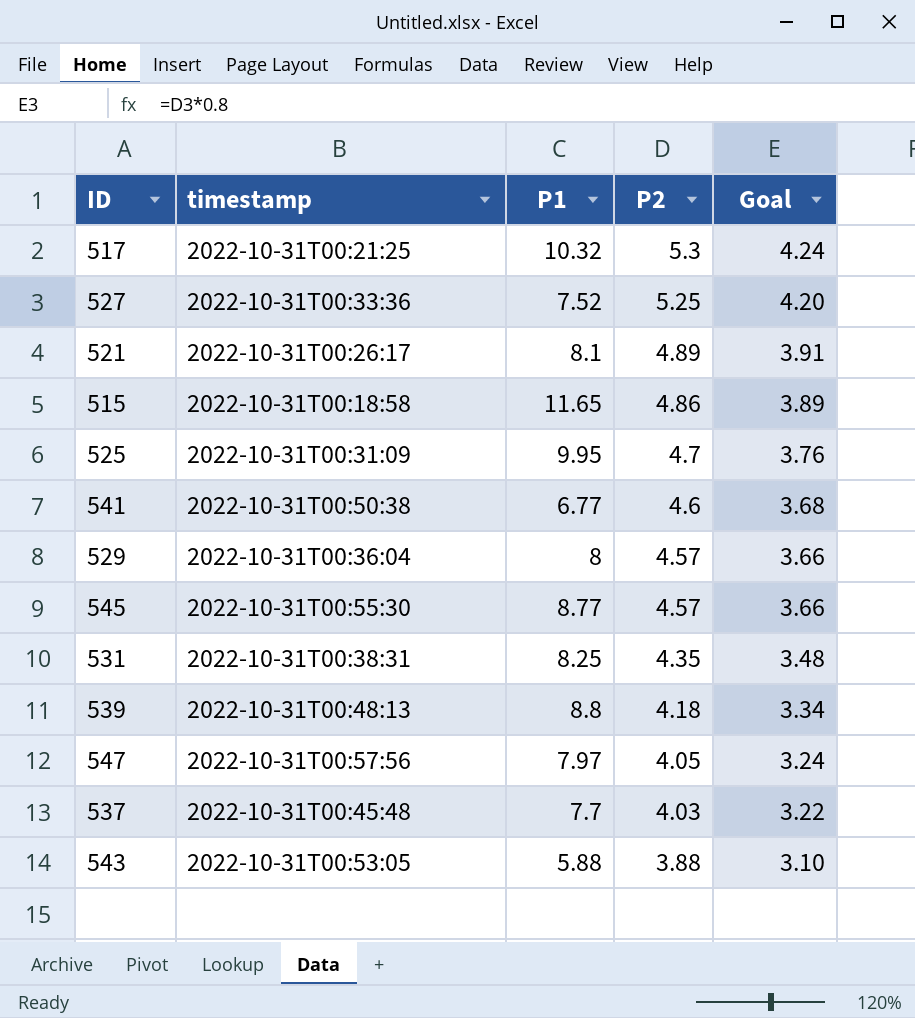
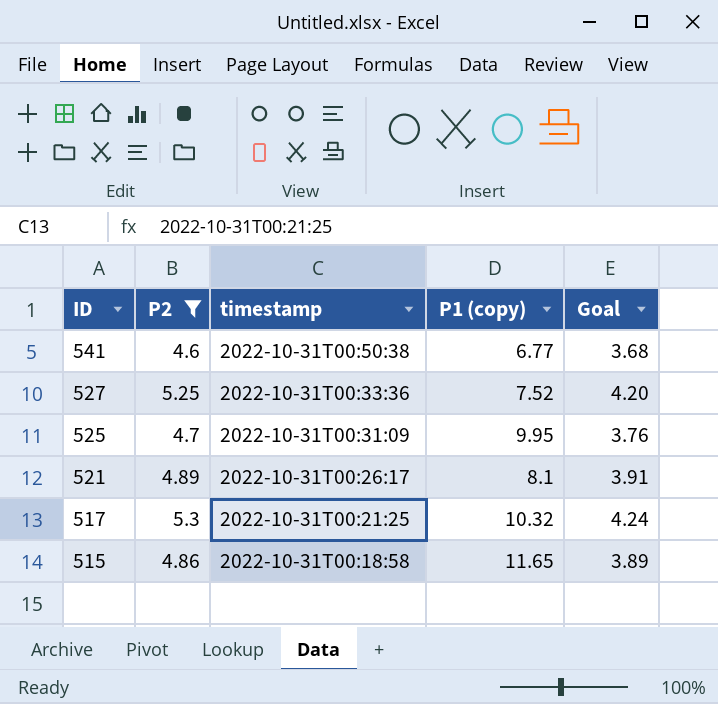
filter: none -> P2 >= 4.6
row order: P2 descending -> ID descending
column P2 | position: 4 -> 2
column name: P1 -> P1 (copy)

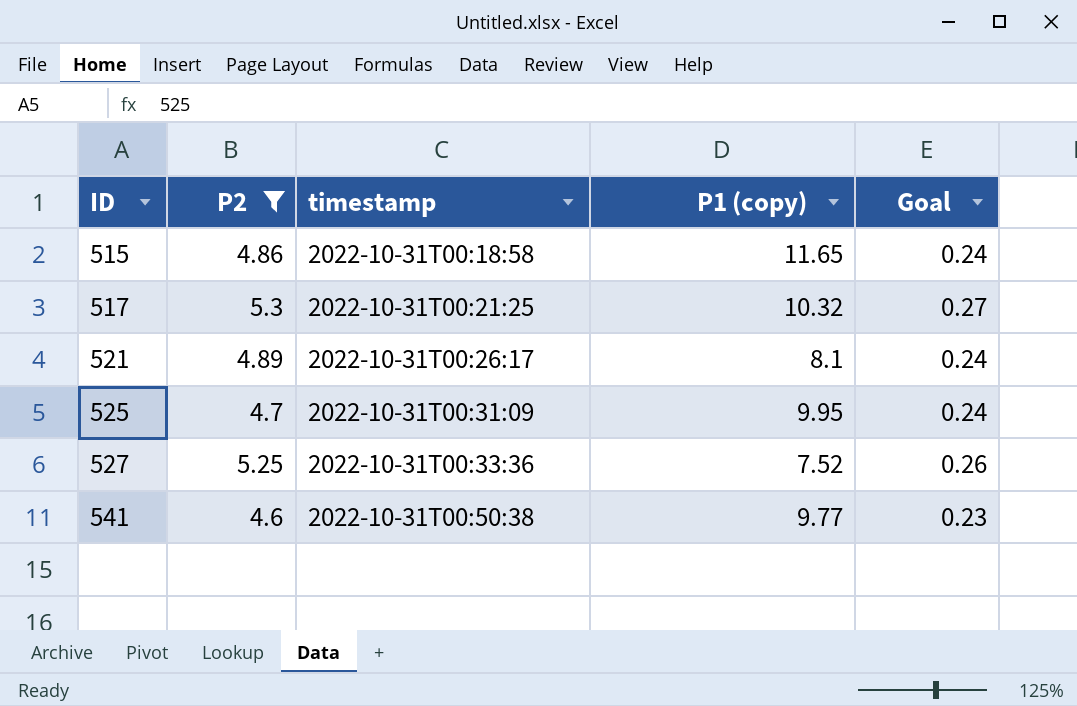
row order: ID descending -> ID ascending
column Goal | formula: [P2] * 0.8 -> [P2] * 0.05
541 | P1 (copy): 6.77 -> 9.77

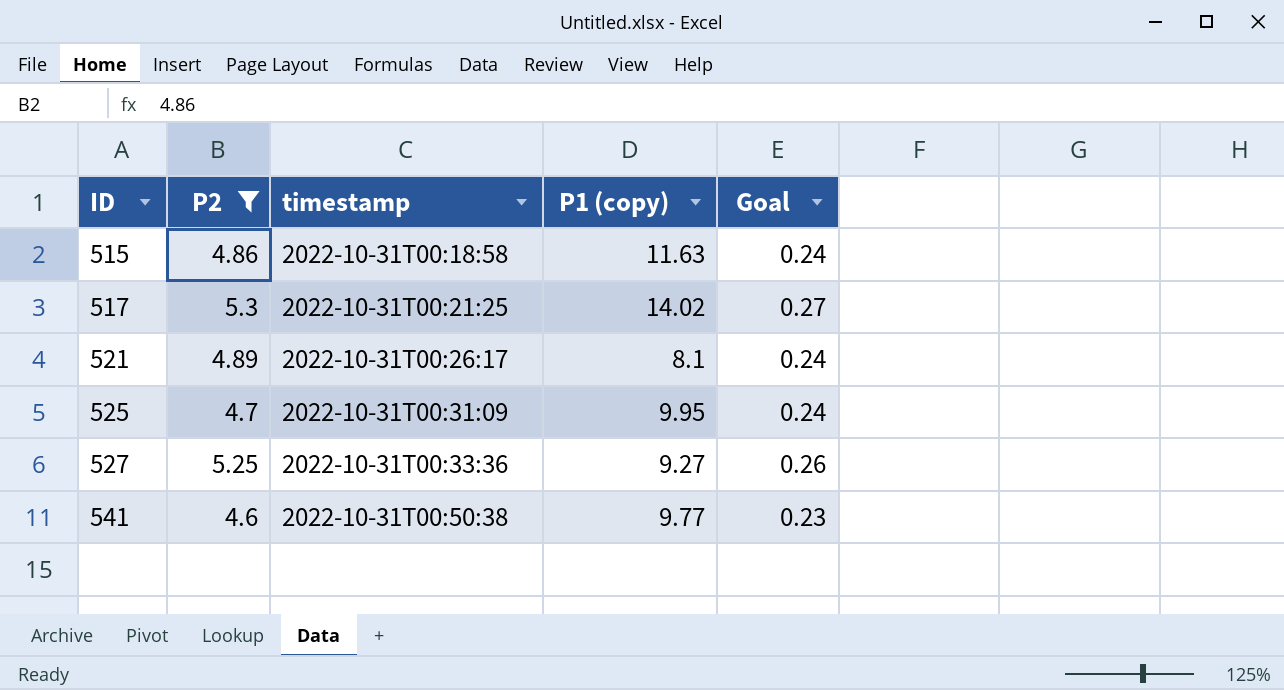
515 | P1 (copy): 11.65 -> 11.63
517 | P1 (copy): 10.32 -> 14.02
527 | P1 (copy): 7.52 -> 9.27

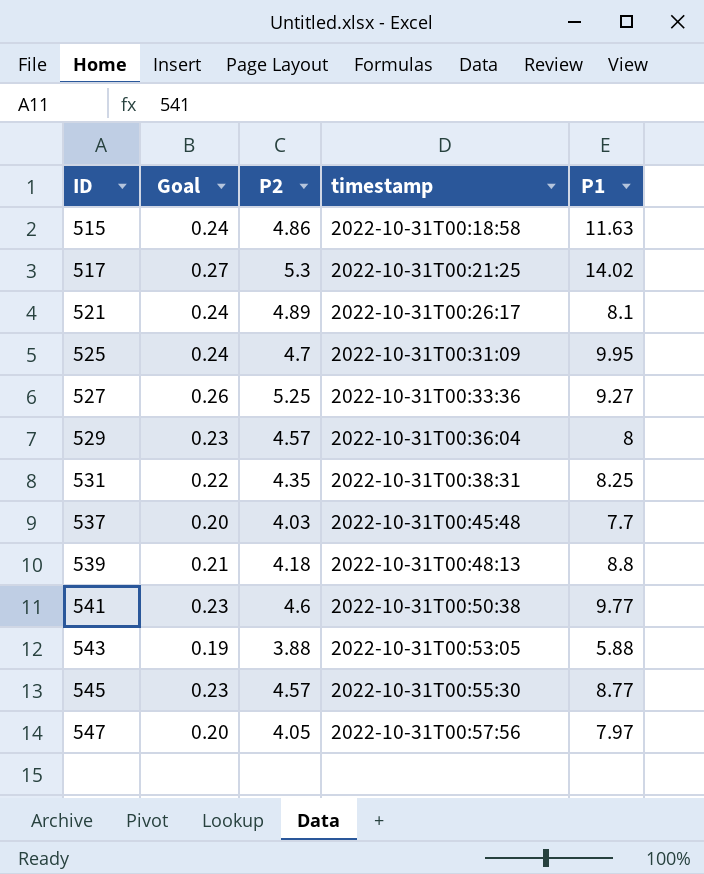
filter: P2 >= 4.6 -> none
column Goal | position: 5 -> 2
column name: P1 (copy) -> P1

